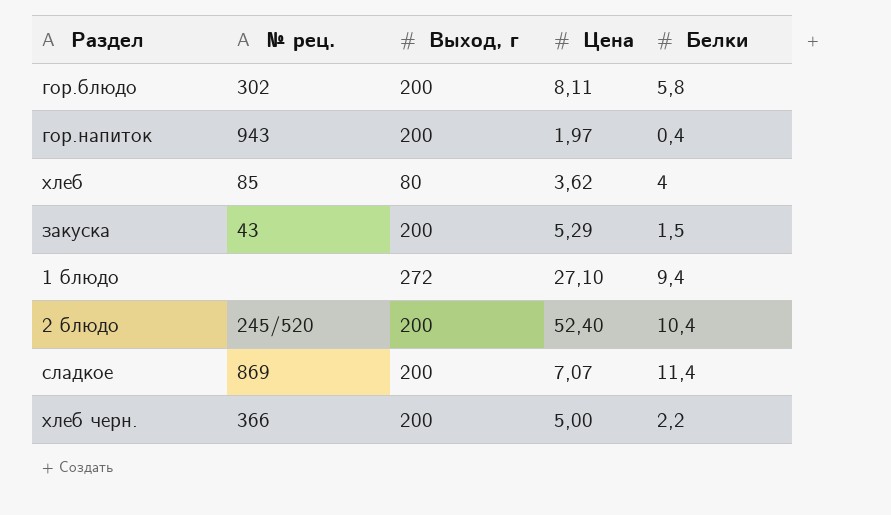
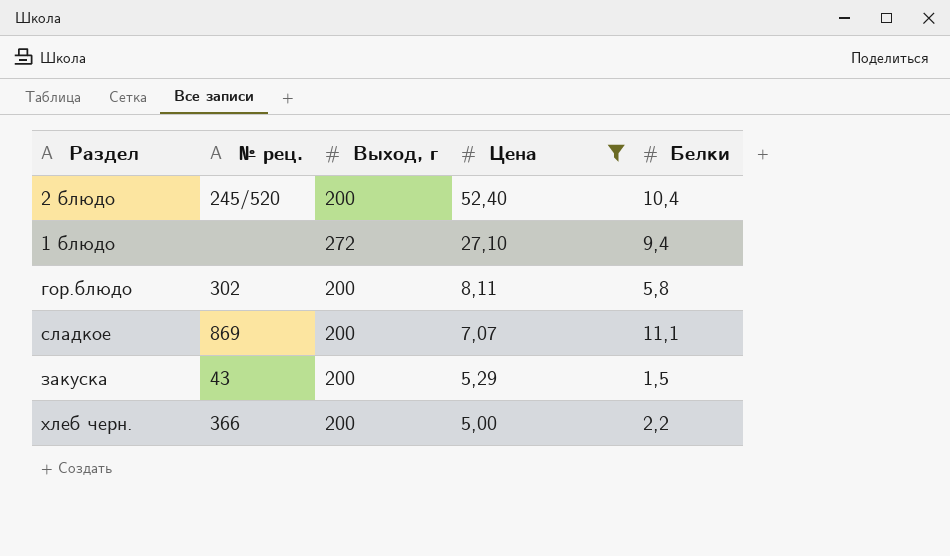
filter: none -> Цена >= 5,00
row order: none -> Цена descending
сладкое | Белки: 11,4 -> 11,1

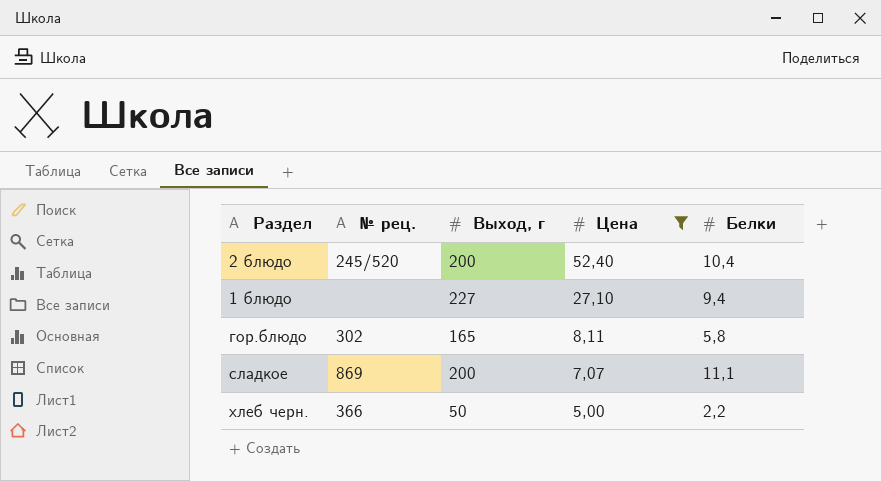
row закуска: 43 | 200 | 5,29 | 1,5 -> none
1 блюдо | Выход, г: 272 -> 227
гор.блюдо | Выход, г: 200 -> 165
хлеб черн. | Выход, г: 200 -> 50

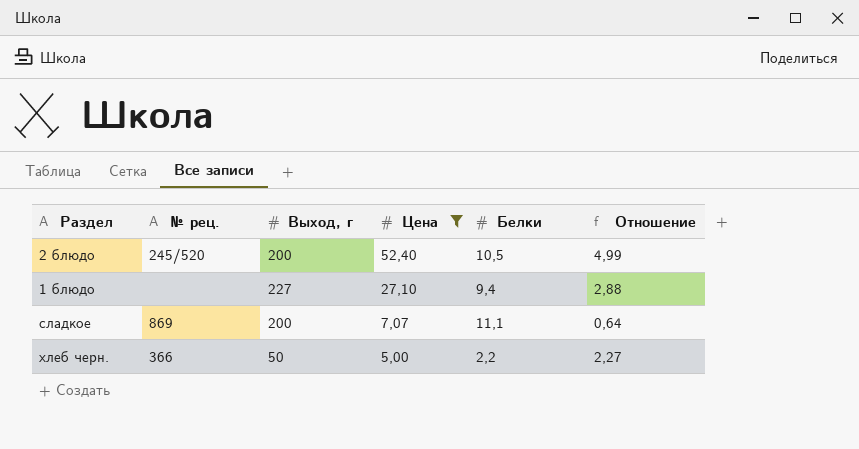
column Отношение | formula: none -> [Цена] / [Белки]
row гор.блюдо: 302 | 165 | 8,11 | 5,8 -> none
2 блюдо | Белки: 10,4 -> 10,5

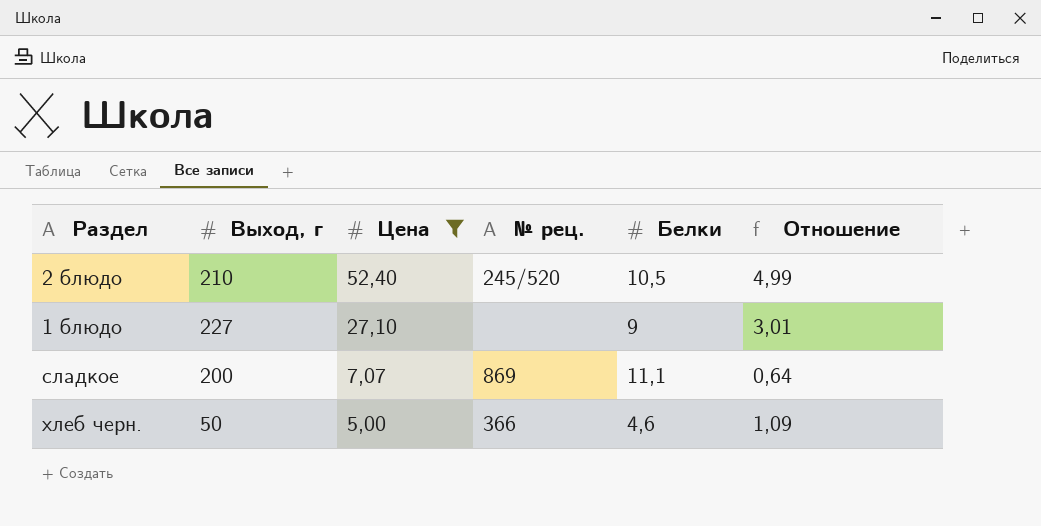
column № рец. | position: 2 -> 4
2 блюдо | Выход, г: 200 -> 210
1 блюдо | Белки: 9,4 -> 9
1 блюдо | Отношение: 2,88 -> 3,01
хлеб черн. | Белки: 2,2 -> 4,6
хлеб черн. | Отношение: 2,27 -> 1,09

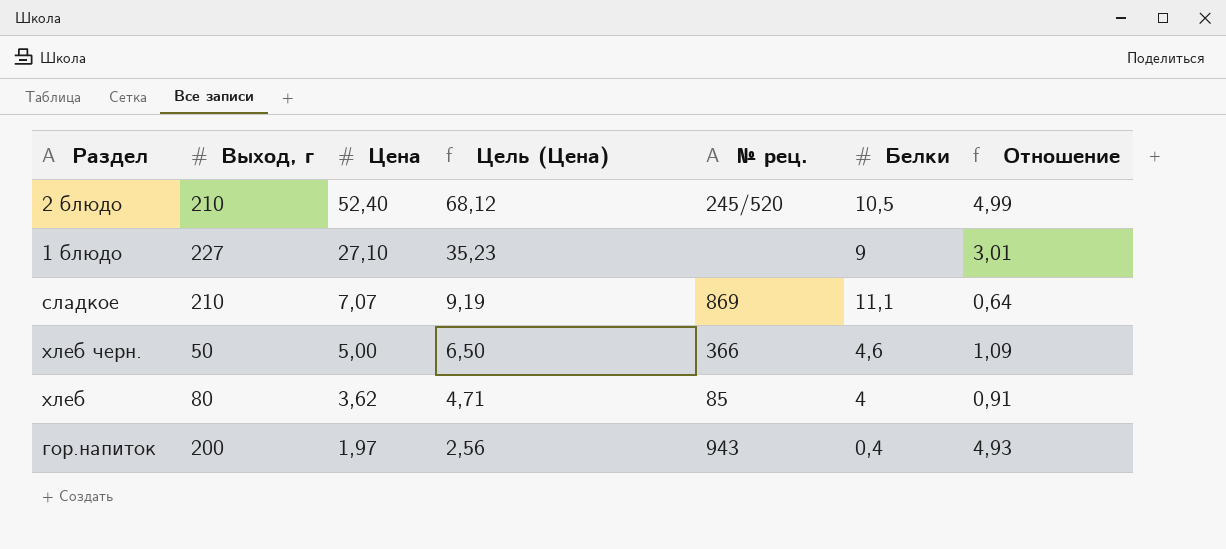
filter: Цена >= 5,00 -> none
column Цель (Цена) | formula: none -> [Цена] * 1,3
сладкое | Выход, г: 200 -> 210

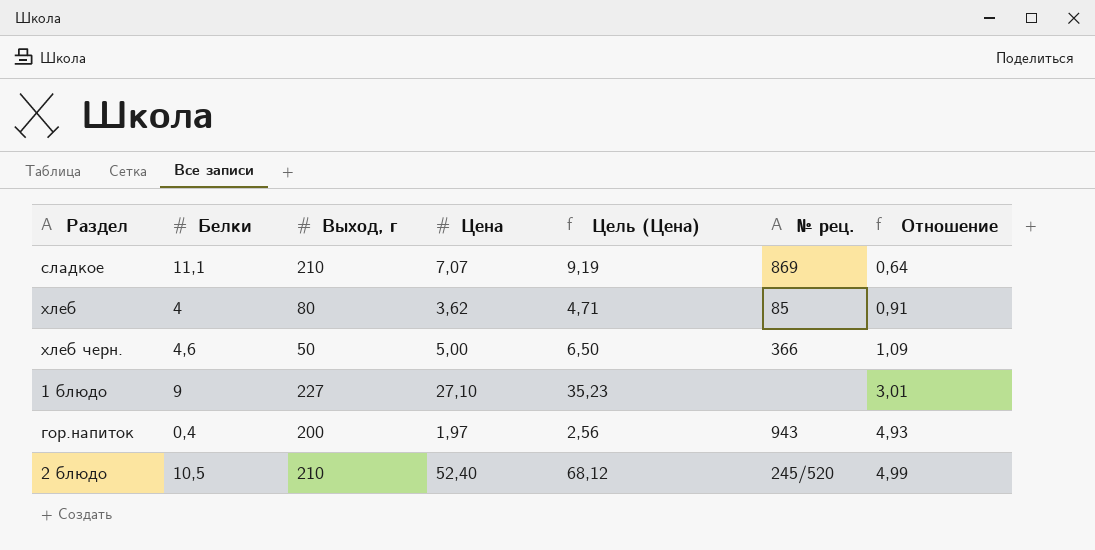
row order: Цена descending -> Отношение ascending
column Белки | position: 6 -> 2

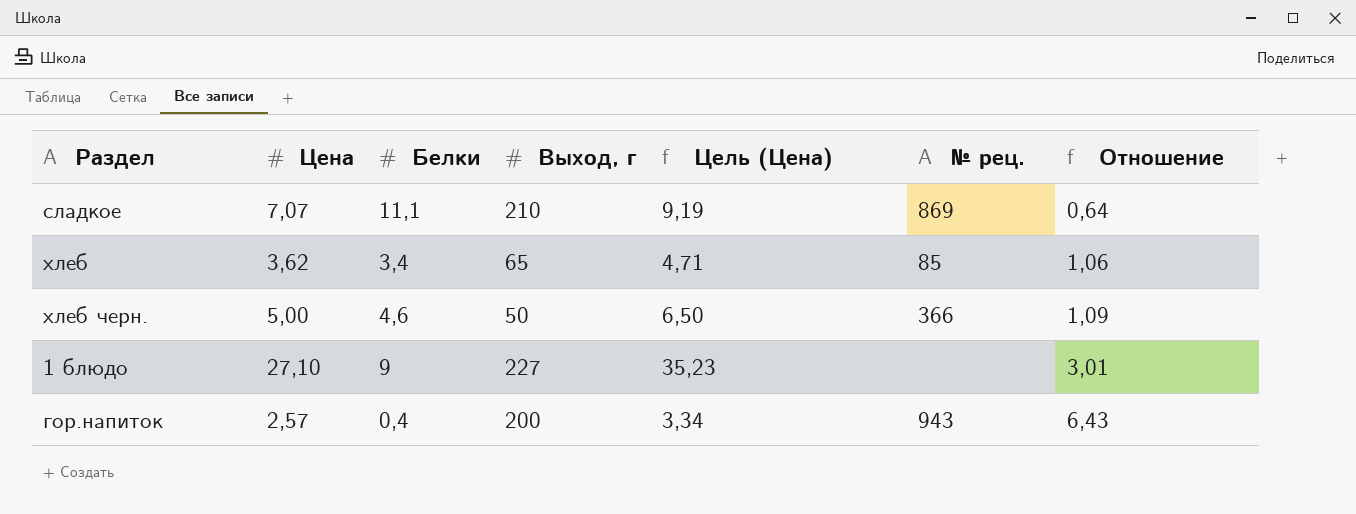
column Цена | position: 4 -> 2
row 2 блюдо: 10,5 | 210 | 52,40 | 68,12 | 245/520 | 4,99 -> none
хлеб | Белки: 4 -> 3,4
хлеб | Выход, г: 80 -> 65
хлеб | Отношение: 0,91 -> 1,06
гор.напиток | Цена: 1,97 -> 2,57
гор.напиток | Цель (Цена): 2,56 -> 3,34
гор.напиток | Отношение: 4,93 -> 6,43

